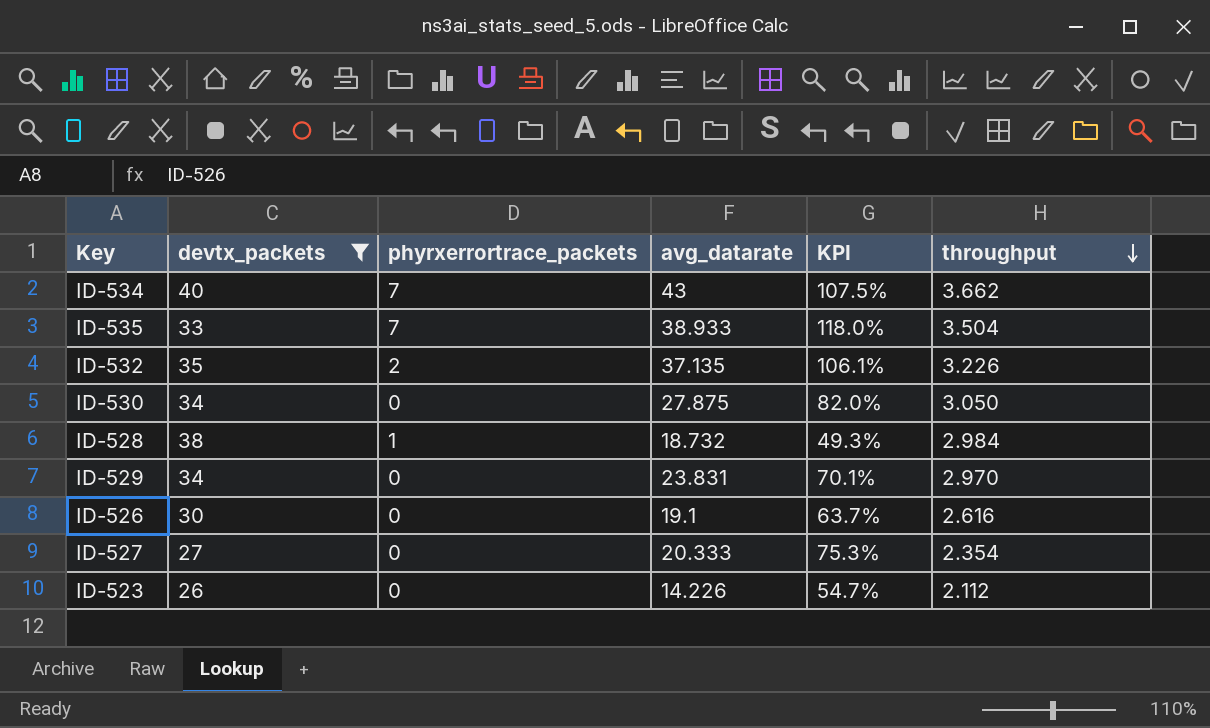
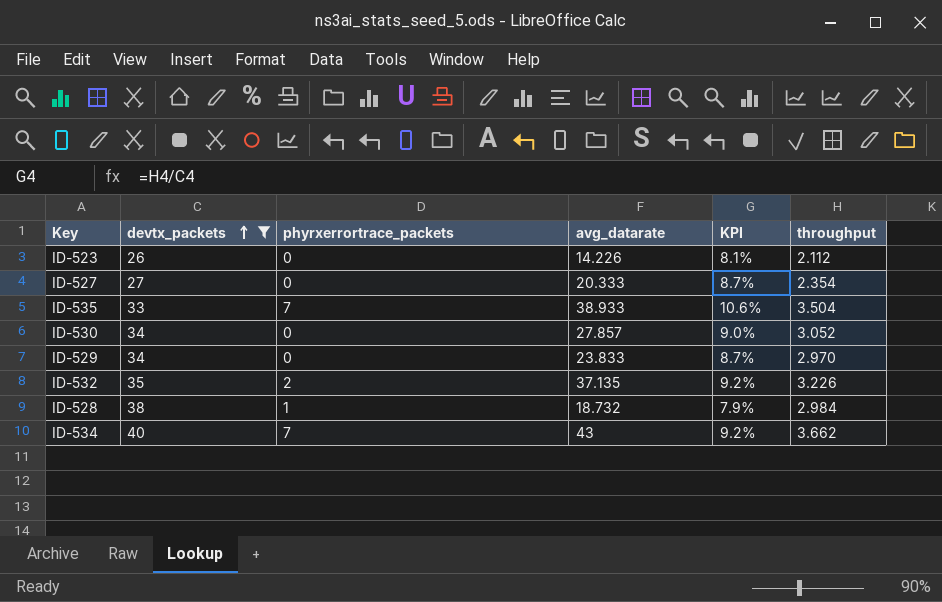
row order: throughput descending -> devtx_packets ascending
column KPI | formula: [avg_datarate] / [devtx_packets] -> [throughput] / [devtx_packets]
row ID-526: 30 | 0 | 19.1 | 63.7% | 2.616 -> none
ID-530 | avg_datarate: 27.875 -> 27.857
ID-530 | throughput: 3.050 -> 3.052
ID-529 | avg_datarate: 23.831 -> 23.833

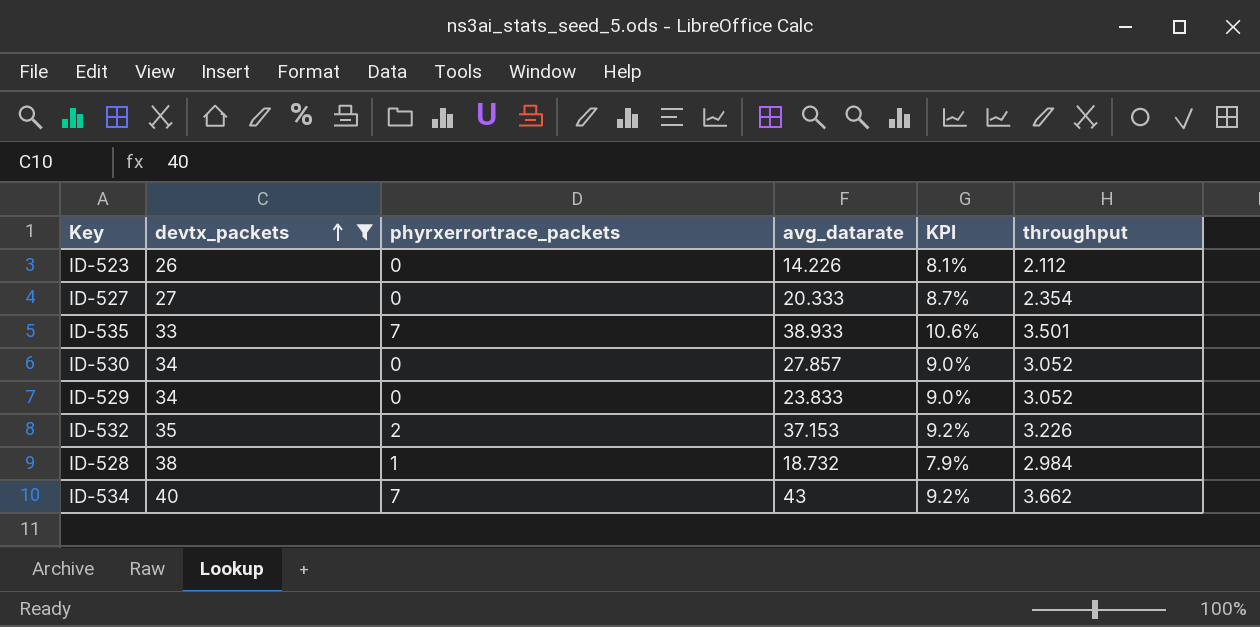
ID-535 | throughput: 3.504 -> 3.501
ID-529 | KPI: 8.7% -> 9.0%
ID-529 | throughput: 2.970 -> 3.052
ID-532 | avg_datarate: 37.135 -> 37.153

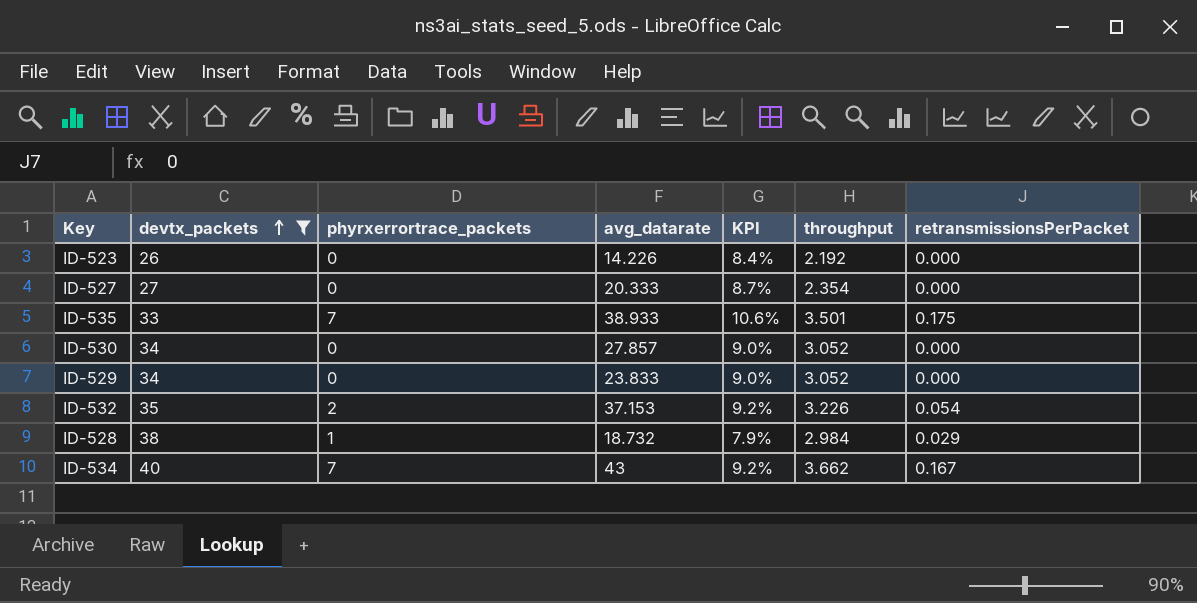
column retransmissionsPerPacket | position: none -> 7
ID-523 | KPI: 8.1% -> 8.4%
ID-523 | throughput: 2.112 -> 2.192

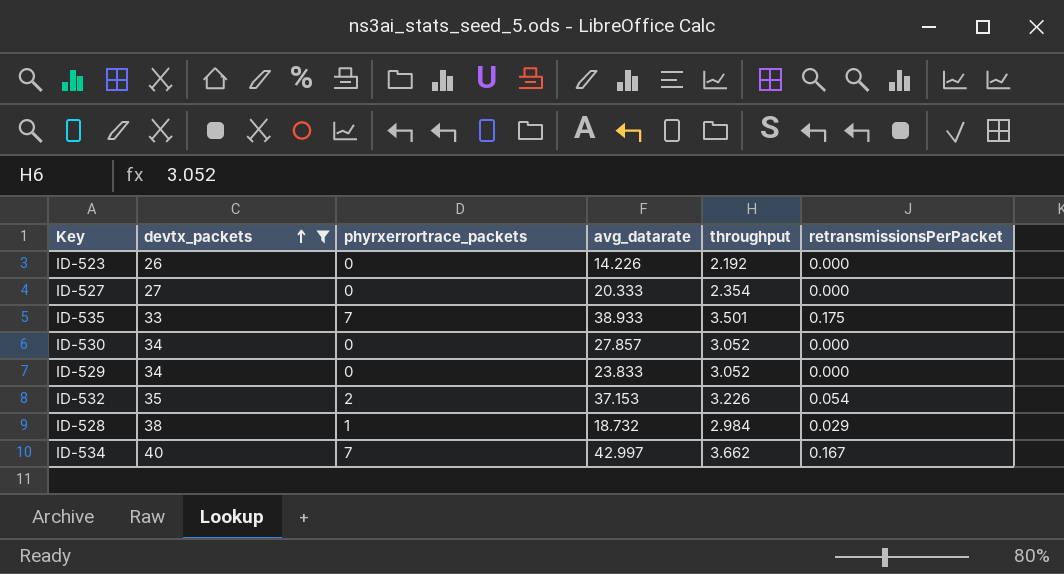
column KPI | formula: [throughput] / [devtx_packets] -> none
ID-534 | avg_datarate: 43 -> 42.997

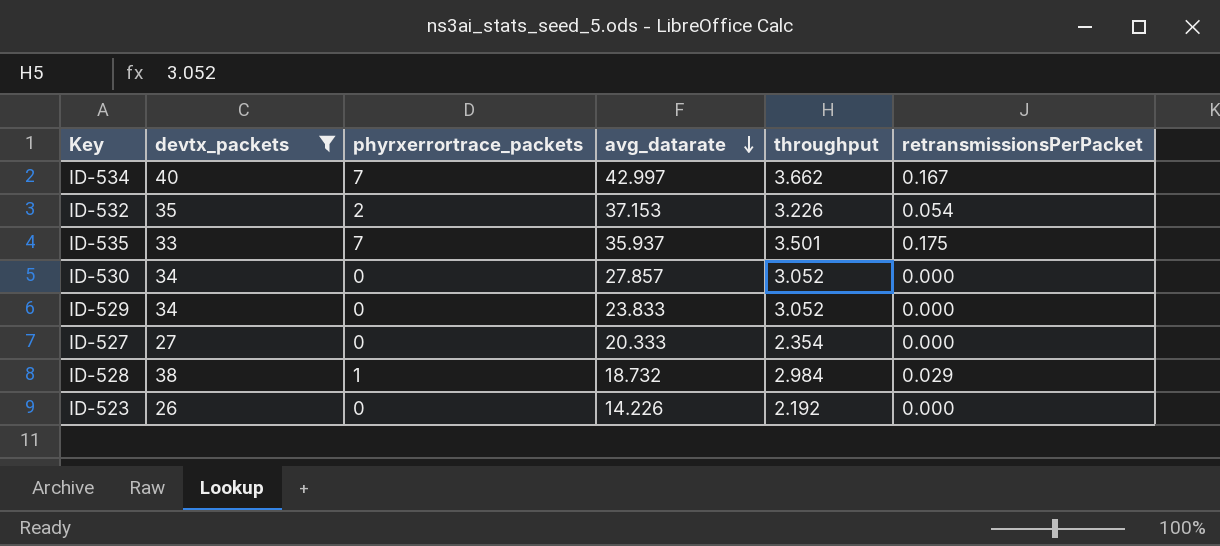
row order: devtx_packets ascending -> avg_datarate descending
ID-535 | avg_datarate: 38.933 -> 35.937

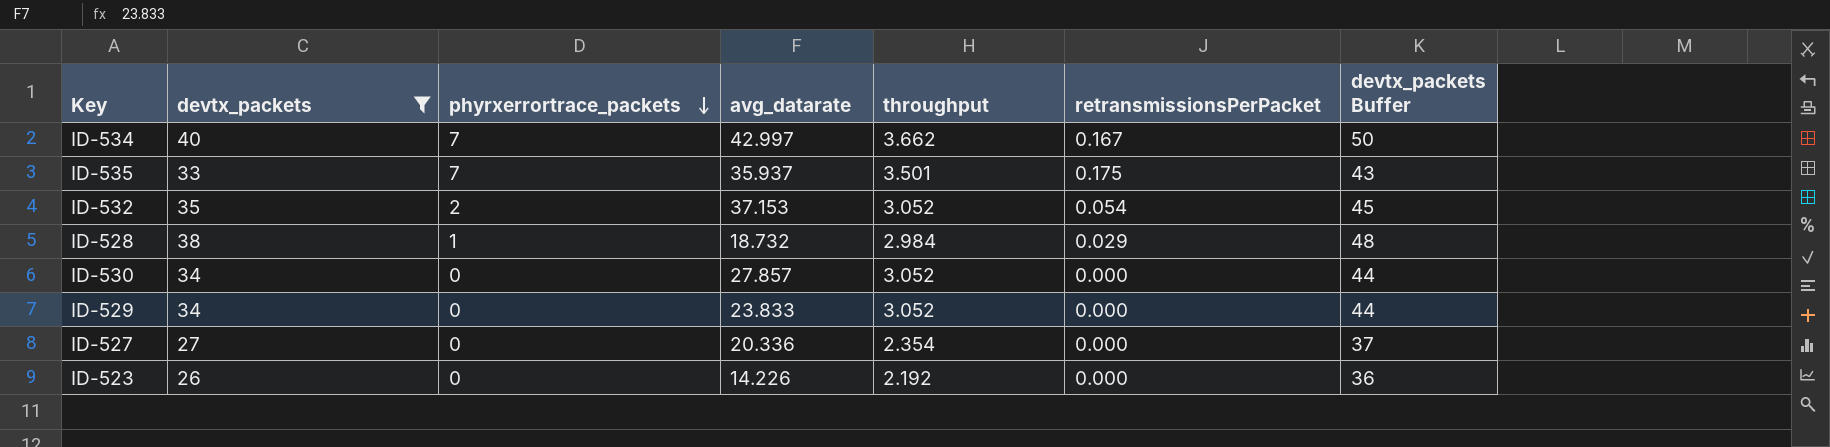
row order: avg_datarate descending -> phyrxerrortrace_packets descending
column devtx_packets Buffer | formula: none -> [devtx_packets] + 10
ID-532 | throughput: 3.226 -> 3.052
ID-527 | avg_datarate: 20.333 -> 20.336

